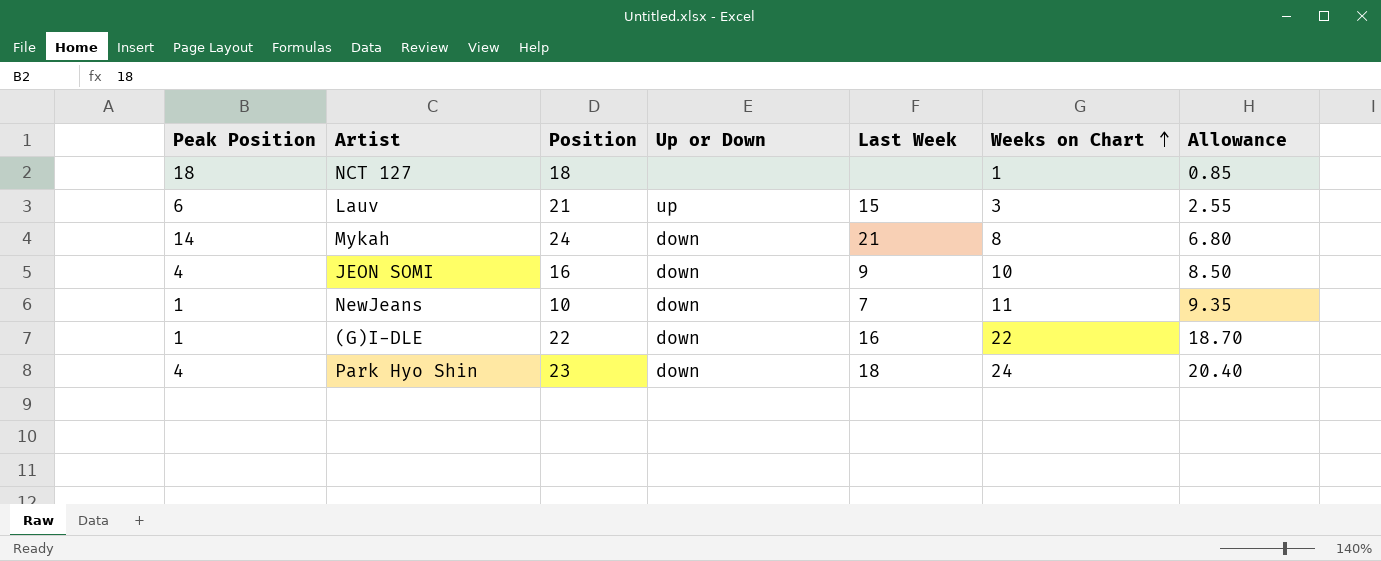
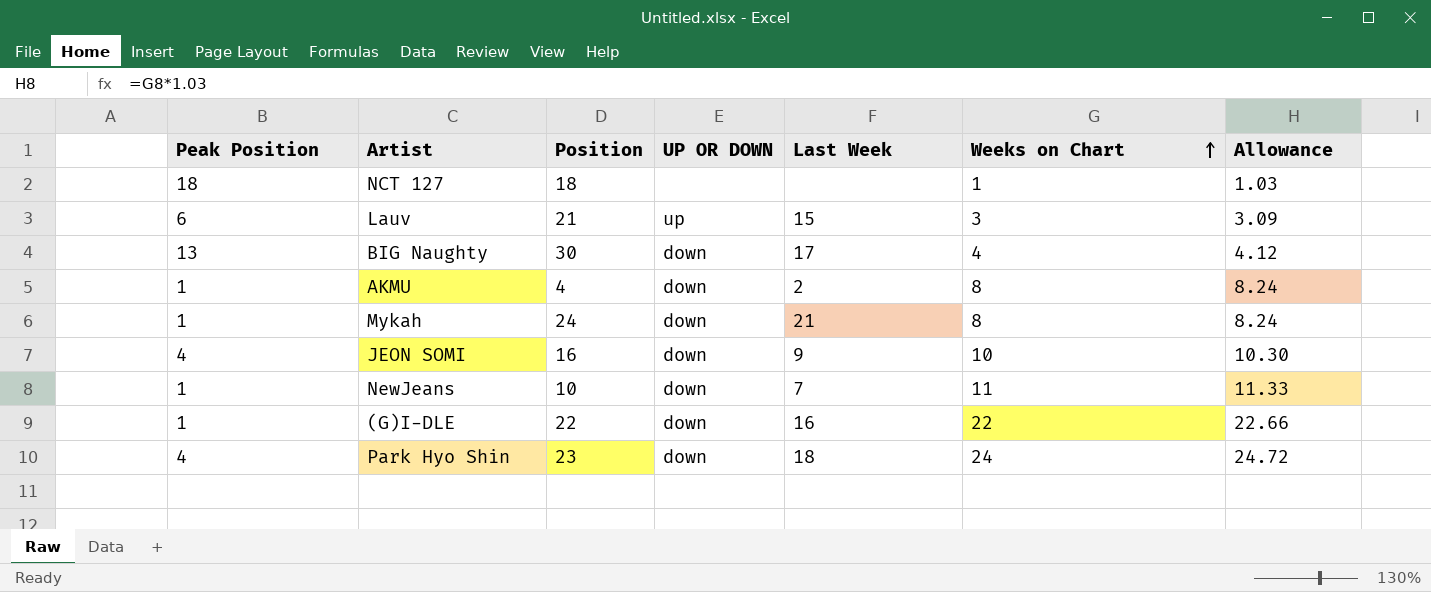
column name: Up or Down -> UP OR DOWN
column Allowance | formula: [Weeks on Chart] * 0.85 -> [Weeks on Chart] * 1.03
row BIG Naughty: none -> 13 | 30 | down | 17 | 4 | 4.12
row AKMU: none -> 1 | 4 | down | 2 | 8 | 8.24
Mykah | Peak Position: 14 -> 1

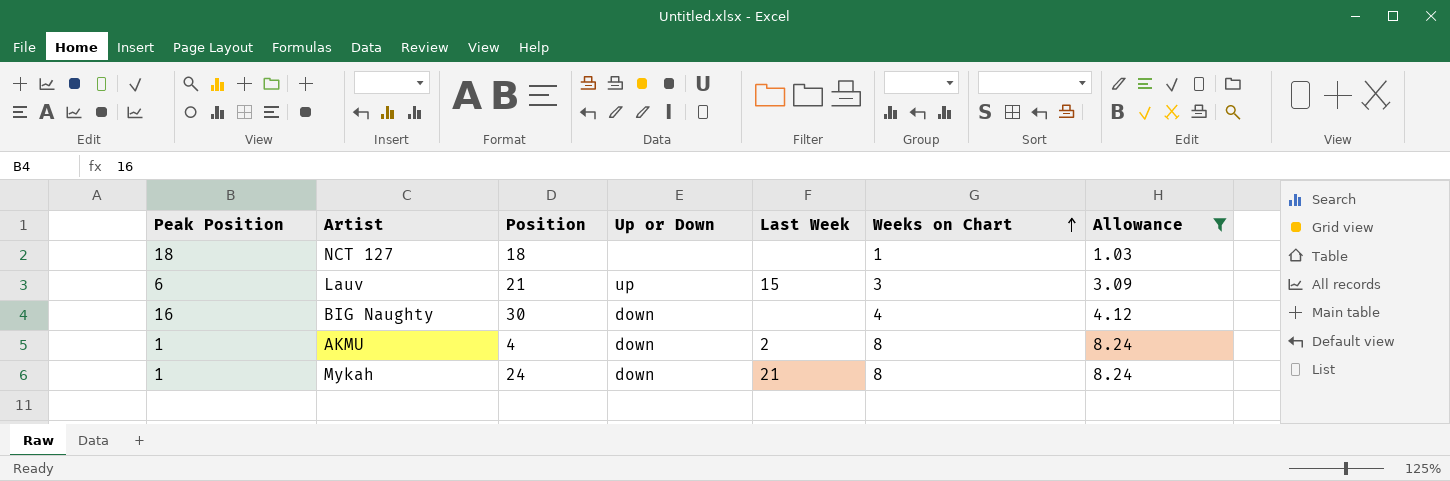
filter: none -> Allowance <= 8.24
column name: UP OR DOWN -> Up or Down
BIG Naughty | Peak Position: 13 -> 16
BIG Naughty | Last Week: 17 -> none

